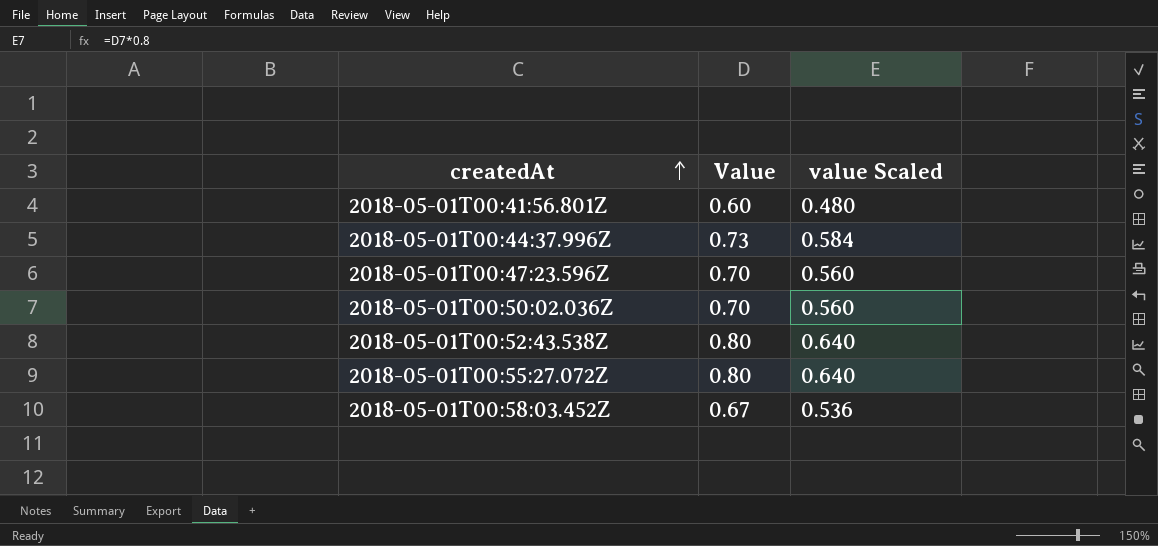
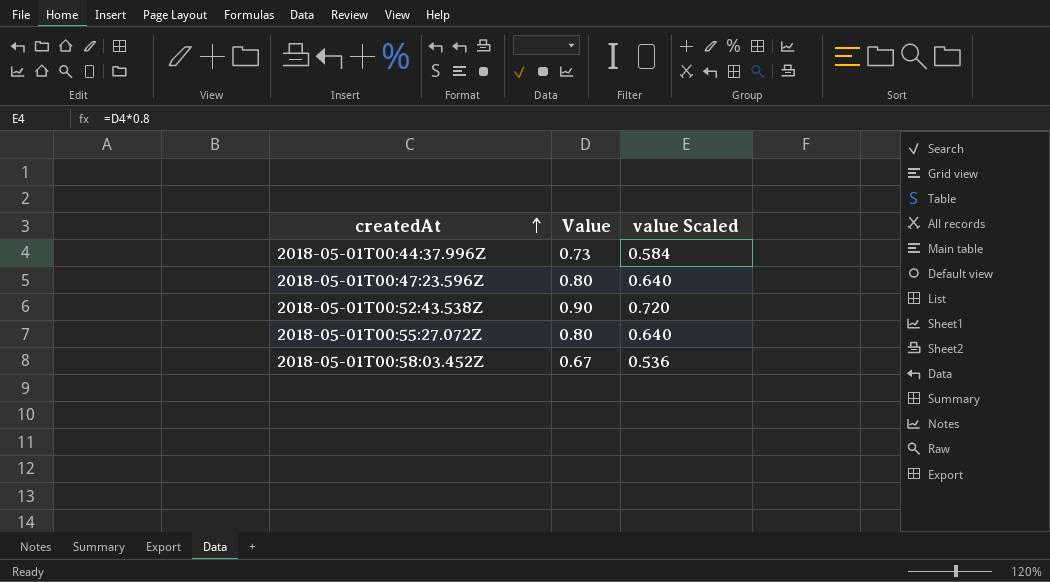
row 2018-05-01T00:41:56.801Z: 0.60 | 0.480 -> none
row 2018-05-01T00:50:02.036Z: 0.70 | 0.560 -> none
2018-05-01T00:47:23.596Z | Value: 0.70 -> 0.80
2018-05-01T00:47:23.596Z | value Scaled: 0.560 -> 0.640
2018-05-01T00:52:43.538Z | Value: 0.80 -> 0.90
2018-05-01T00:52:43.538Z | value Scaled: 0.640 -> 0.720

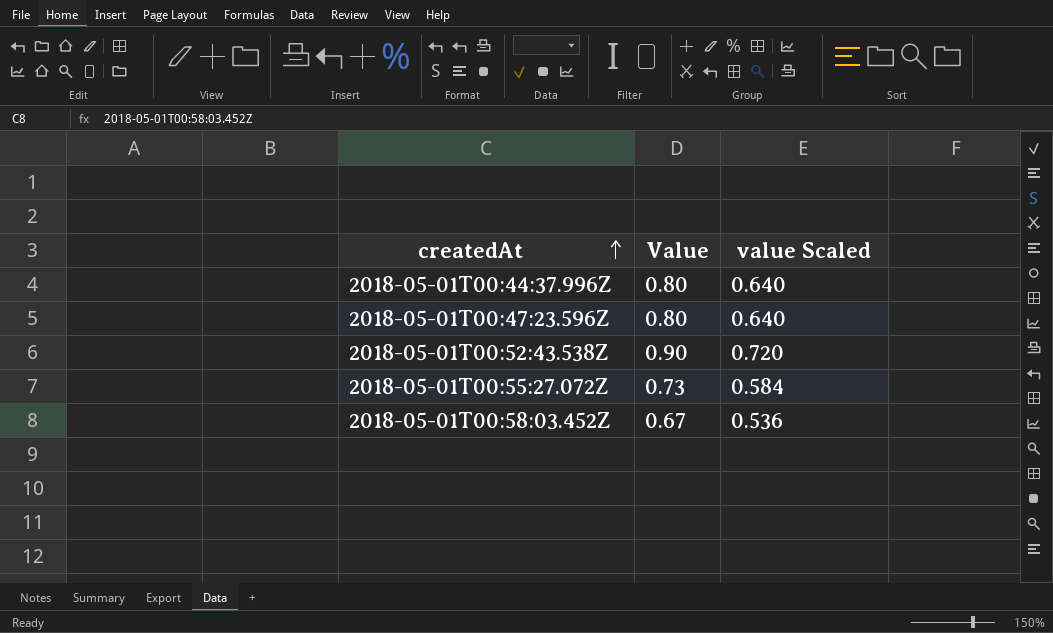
2018-05-01T00:44:37.996Z | Value: 0.73 -> 0.80
2018-05-01T00:44:37.996Z | value Scaled: 0.584 -> 0.640
2018-05-01T00:55:27.072Z | Value: 0.80 -> 0.73
2018-05-01T00:55:27.072Z | value Scaled: 0.640 -> 0.584

